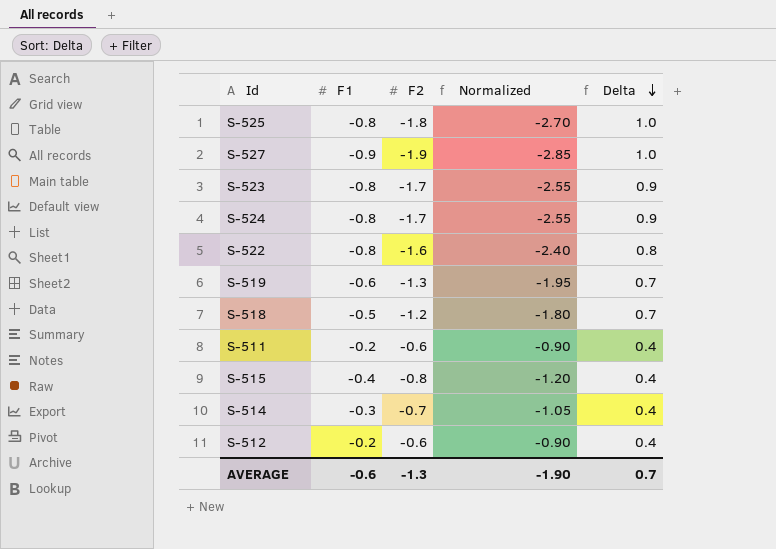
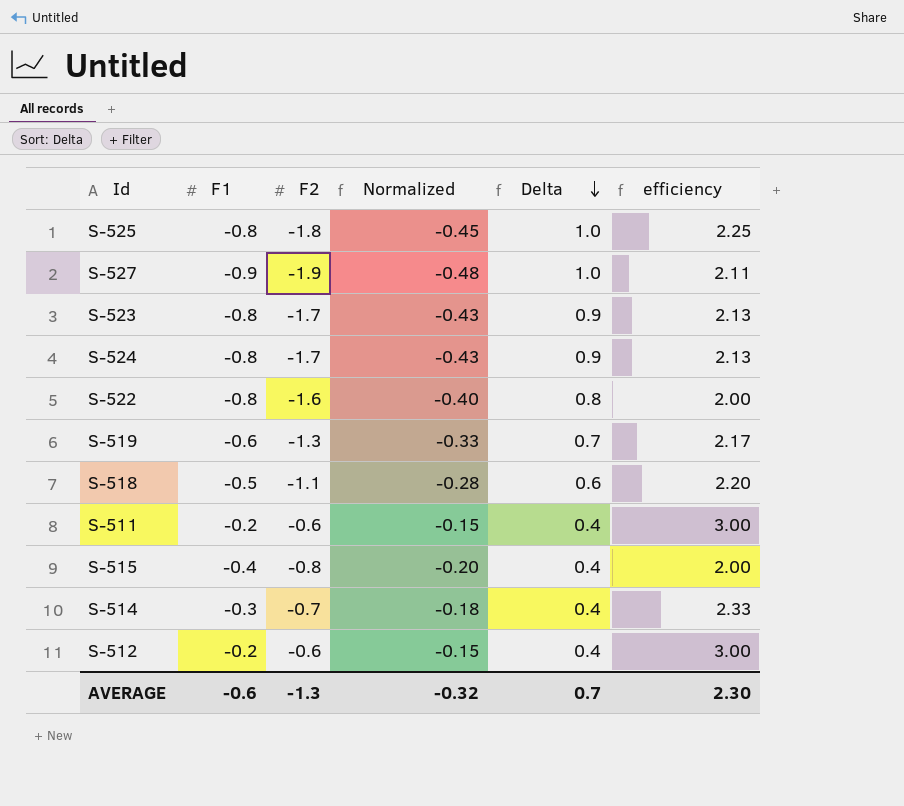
column Normalized | formula: [F2] * 1.5 -> [F2] * 0.25
column efficiency | formula: none -> [F2] / [F1]
S-518 | F2: -1.2 -> -1.1
S-518 | Delta: 0.7 -> 0.6
AVERAGE | Normalized: -1.90 -> -0.32

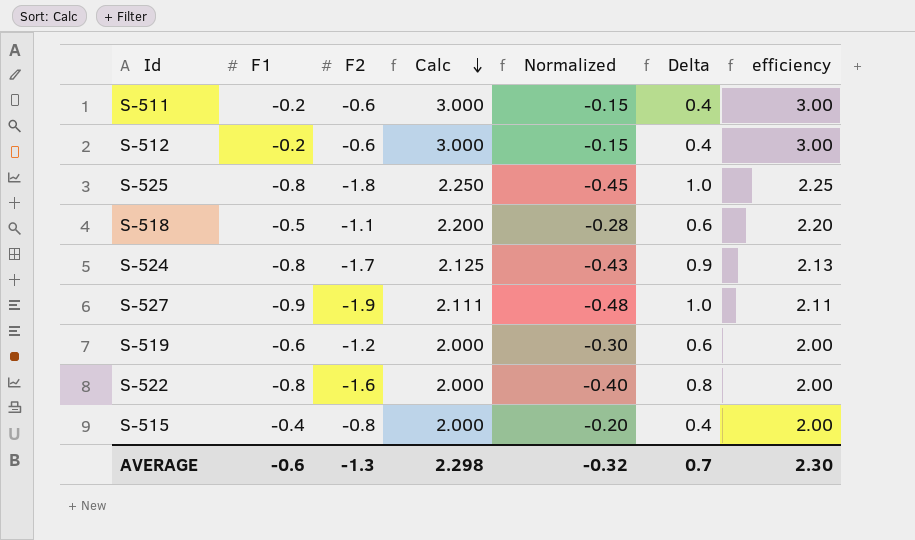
row order: Delta descending -> Calc descending
column Calc | formula: none -> [F2] / [F1]
row S-523: -0.8 | -1.7 | -0.43 | 0.9 | 2.13 -> none
row S-514: -0.3 | -0.7 | -0.18 | 0.4 | 2.33 -> none
S-519 | F2: -1.3 -> -1.2
S-519 | Normalized: -0.33 -> -0.30
S-519 | Delta: 0.7 -> 0.6
S-519 | efficiency: 2.17 -> 2.00

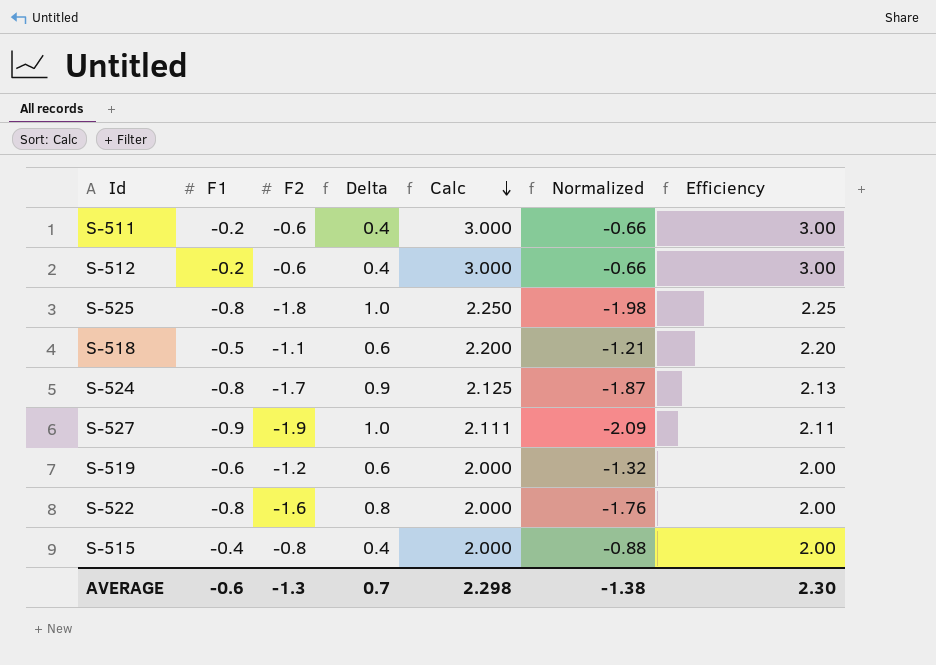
column Delta | position: 6 -> 4
column Normalized | formula: [F2] * 0.25 -> [F2] * 1.1
column name: efficiency -> Efficiency
AVERAGE | Normalized: -0.32 -> -1.38

